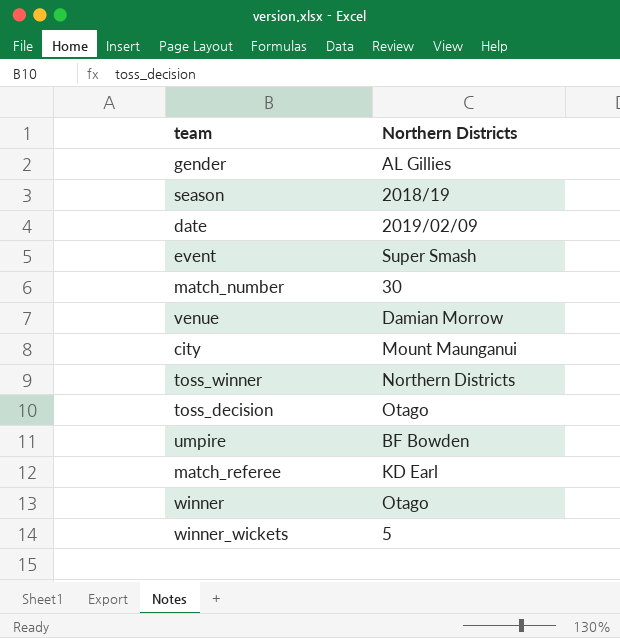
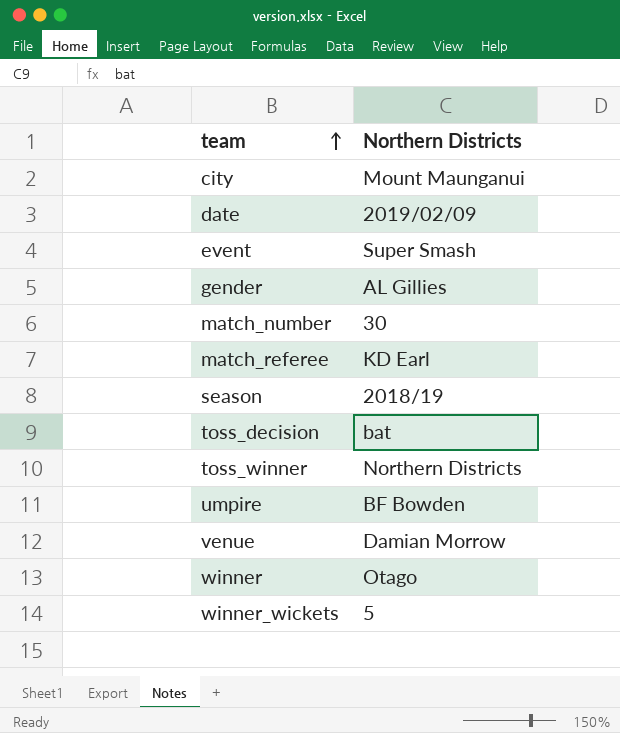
row order: none -> team ascending
toss_decision | Northern Districts: Otago -> bat

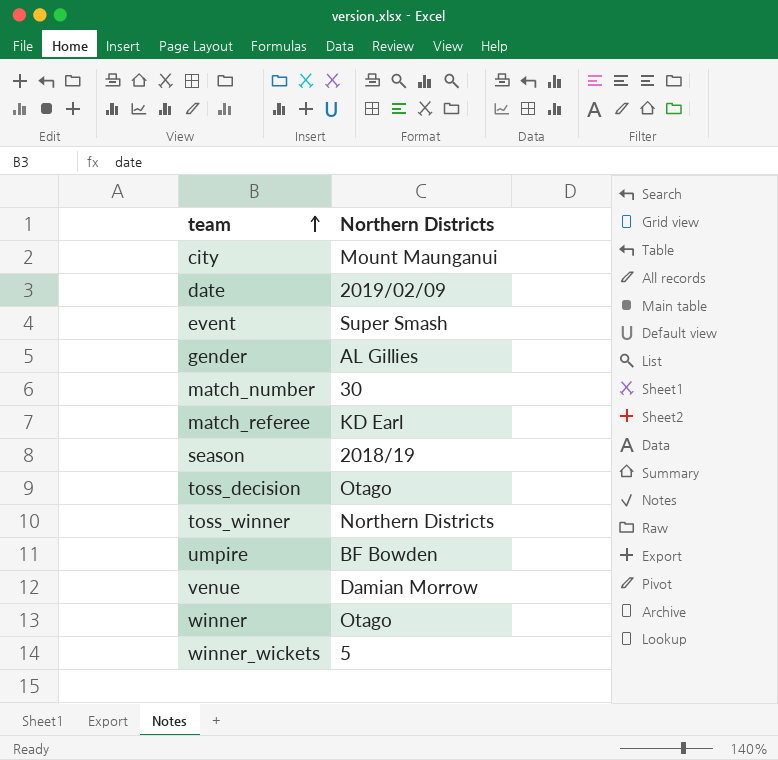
toss_decision | Northern Districts: bat -> Otago

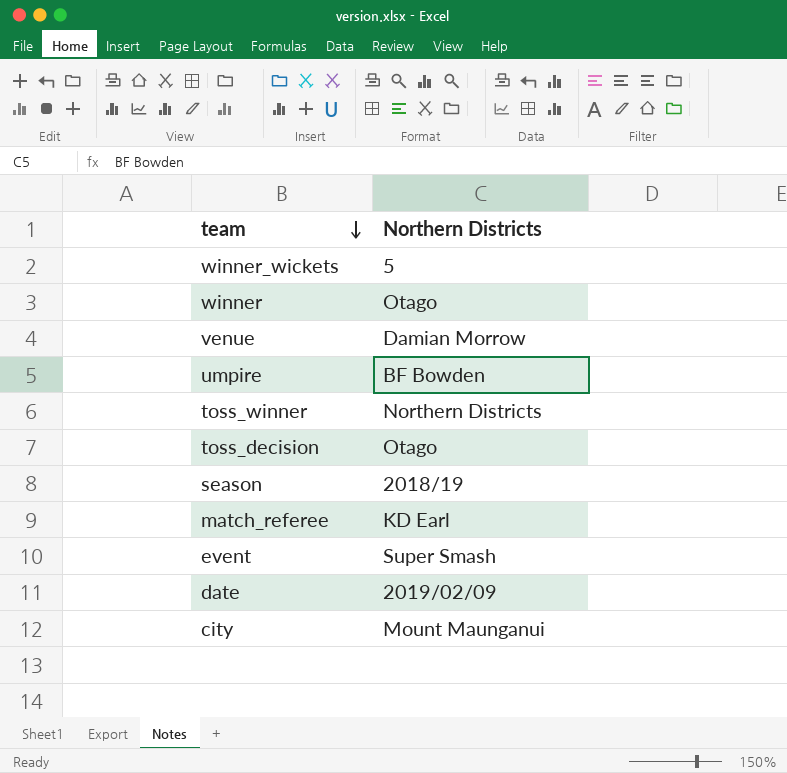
row order: team ascending -> team descending
row gender: AL Gillies -> none
row match_number: 30 -> none

